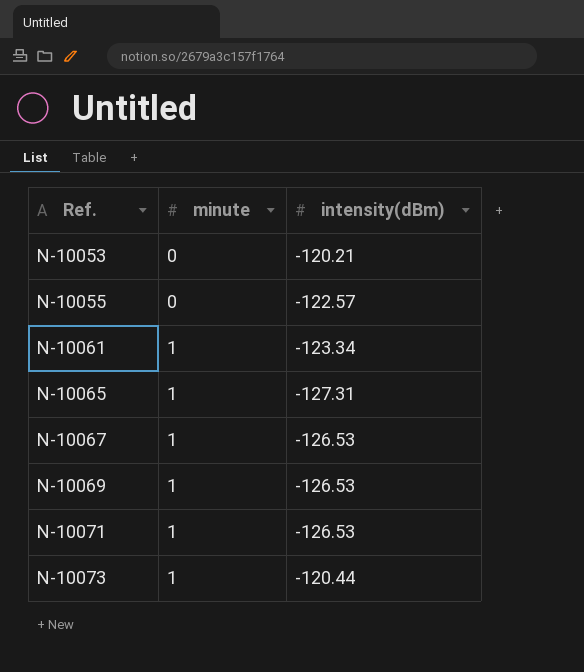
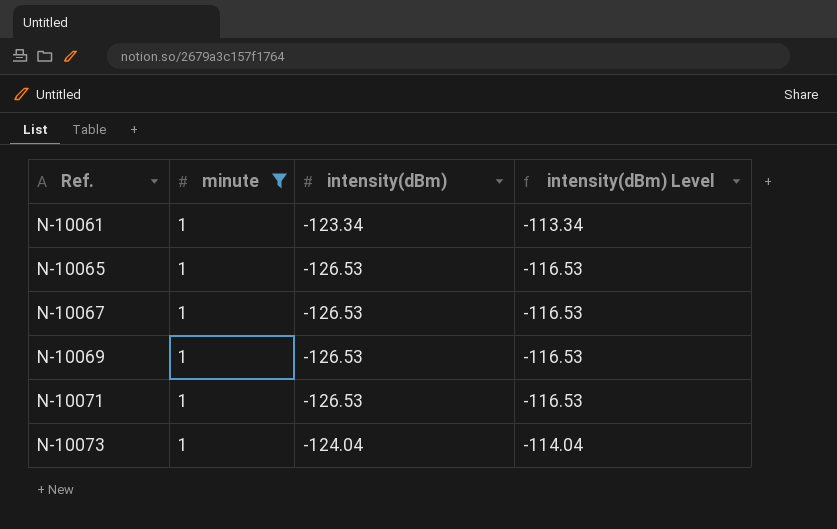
filter: none -> minute = 1
column intensity(dBm) Level | formula: none -> [intensity(dBm)] + 10
N-10065 | intensity(dBm): -127.31 -> -126.53
N-10073 | intensity(dBm): -120.44 -> -124.04

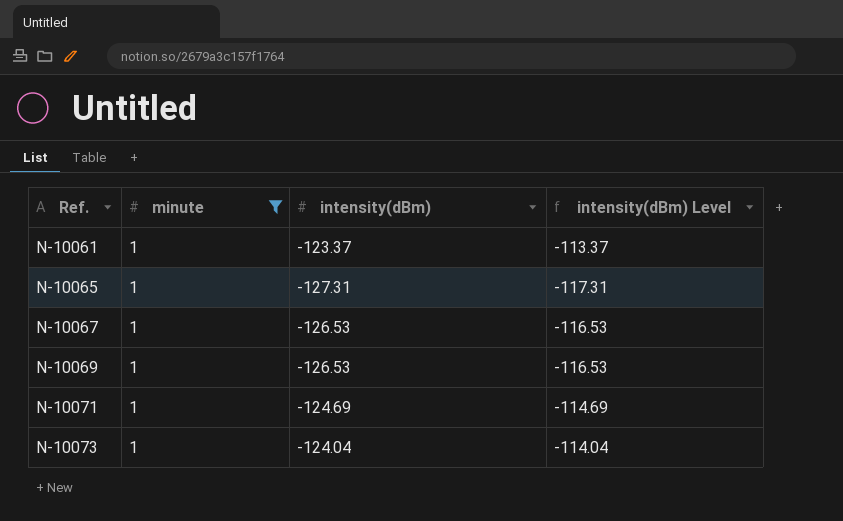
N-10061 | intensity(dBm): -123.34 -> -123.37
N-10061 | intensity(dBm) Level: -113.34 -> -113.37
N-10065 | intensity(dBm): -126.53 -> -127.31
N-10065 | intensity(dBm) Level: -116.53 -> -117.31
N-10071 | intensity(dBm): -126.53 -> -124.69
N-10071 | intensity(dBm) Level: -116.53 -> -114.69

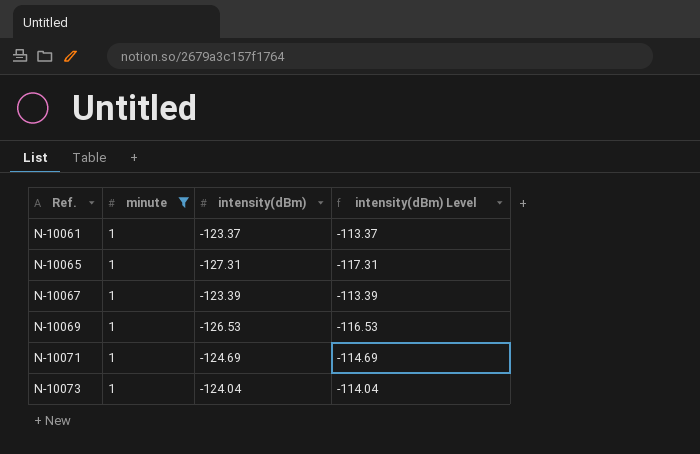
N-10067 | intensity(dBm): -126.53 -> -123.39
N-10067 | intensity(dBm) Level: -116.53 -> -113.39

